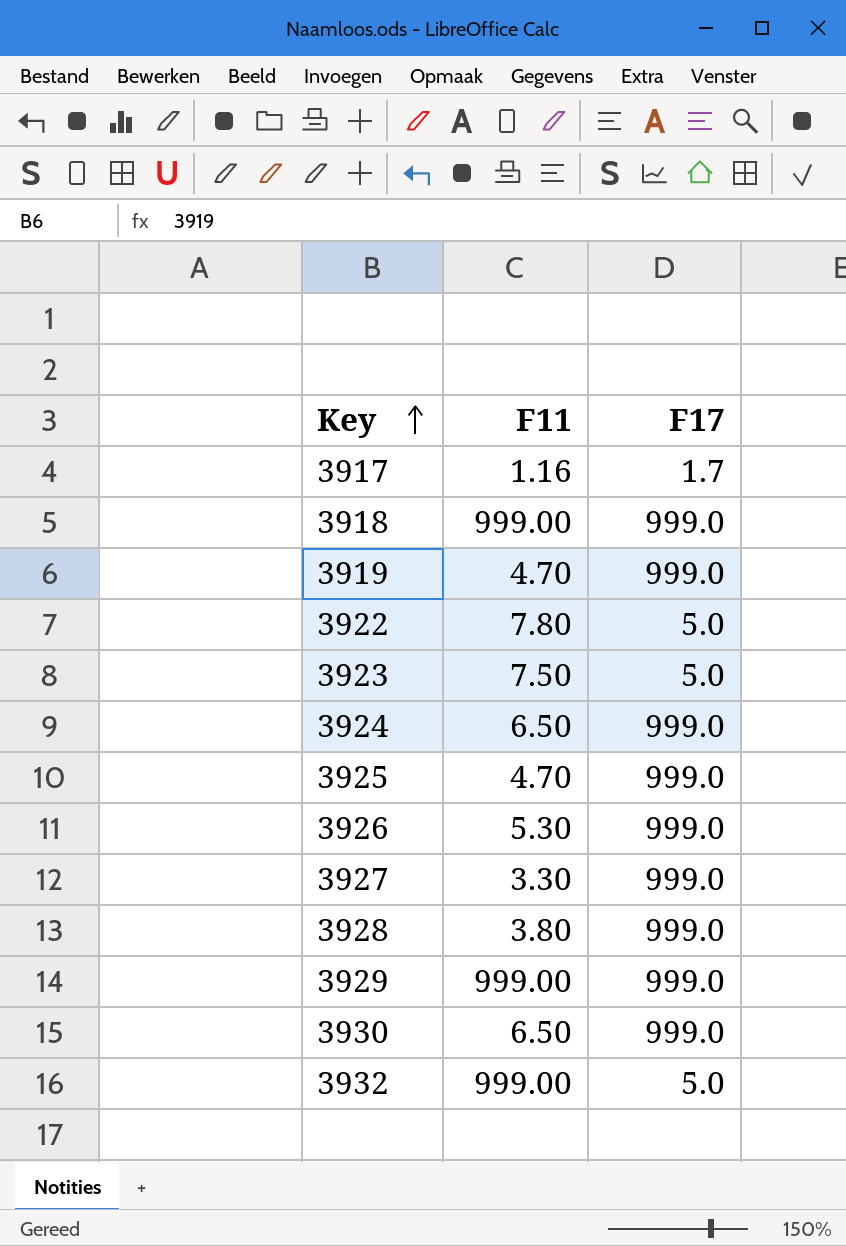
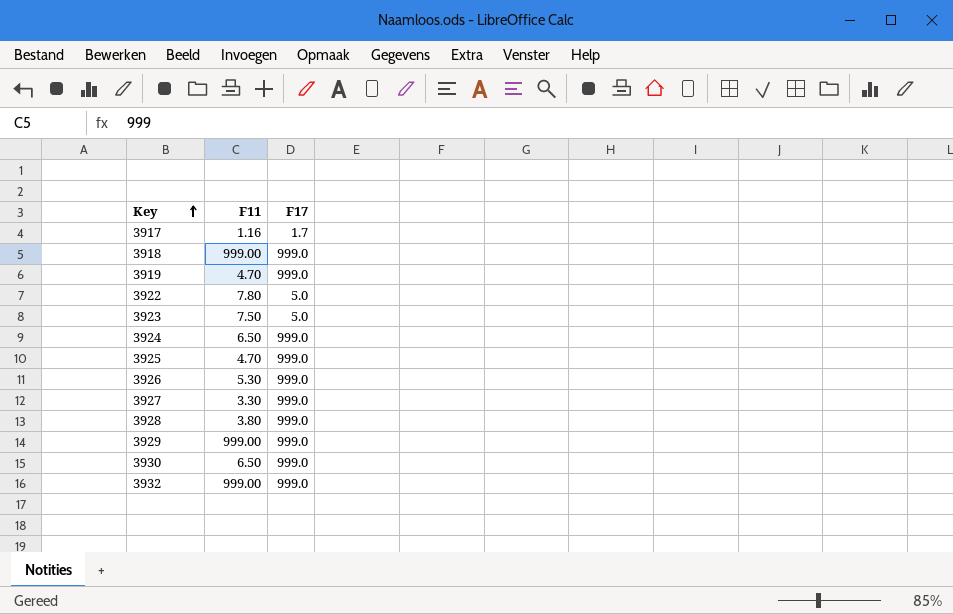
3932 | F17: 5.0 -> 999.0

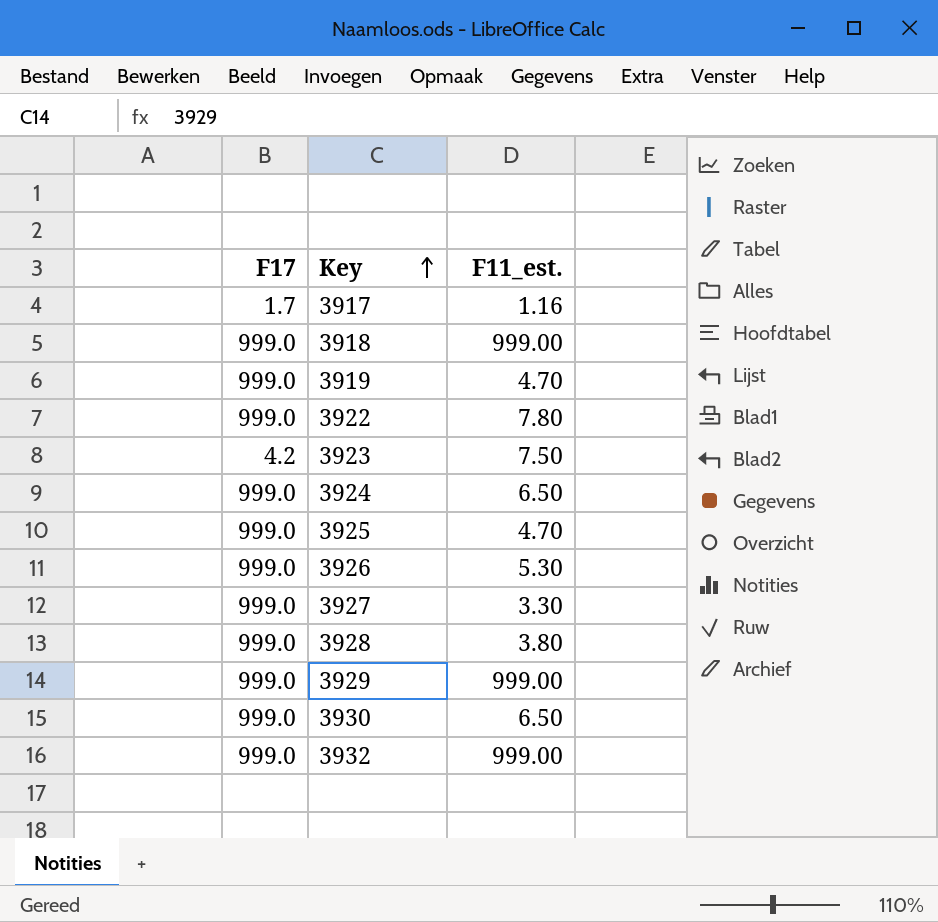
column F17 | position: 3 -> 1
column name: F11 -> F11_est.
3922 | F17: 5.0 -> 999.0
3923 | F17: 5.0 -> 4.2

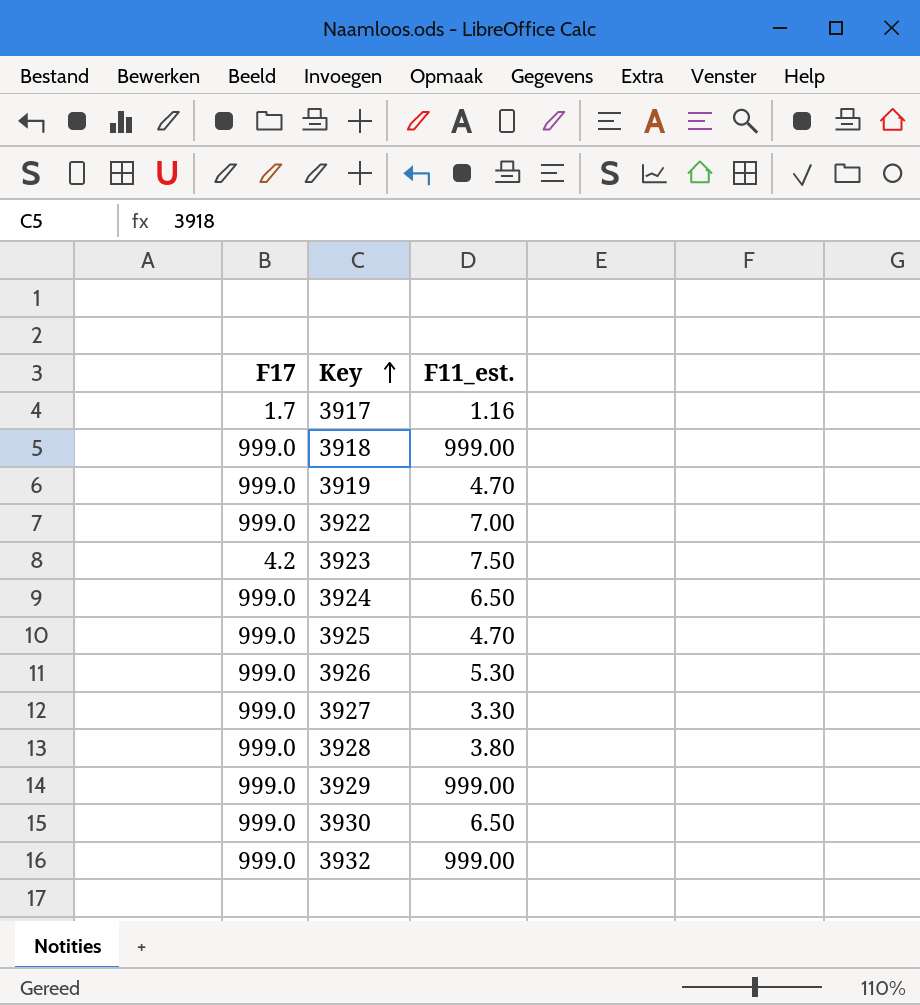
3922 | F11_est.: 7.80 -> 7.00

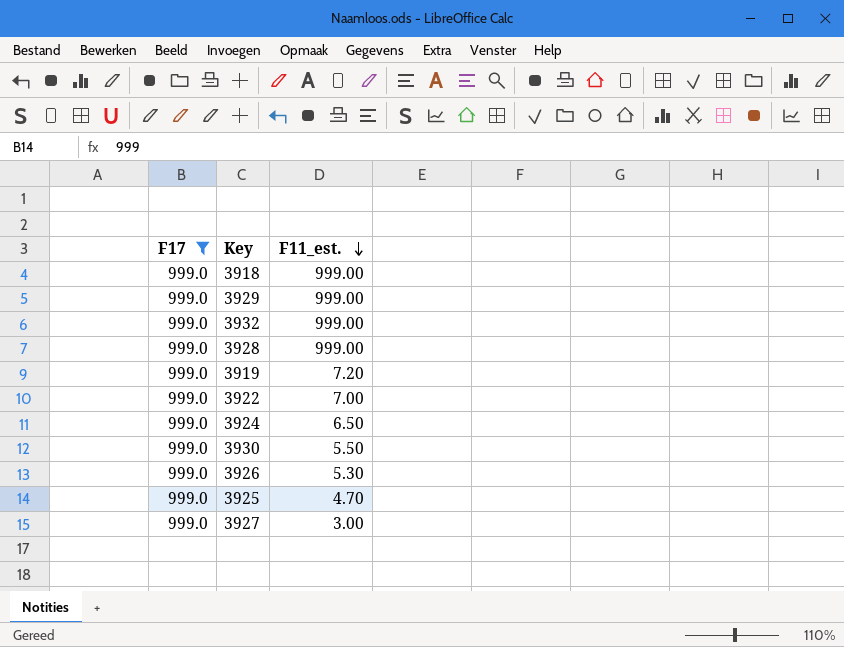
filter: none -> F17 = 999.0
row order: Key ascending -> F11_est. descending
3928 | F11_est.: 3.80 -> 999.00
3919 | F11_est.: 4.70 -> 7.20
3930 | F11_est.: 6.50 -> 5.50
3927 | F11_est.: 3.30 -> 3.00

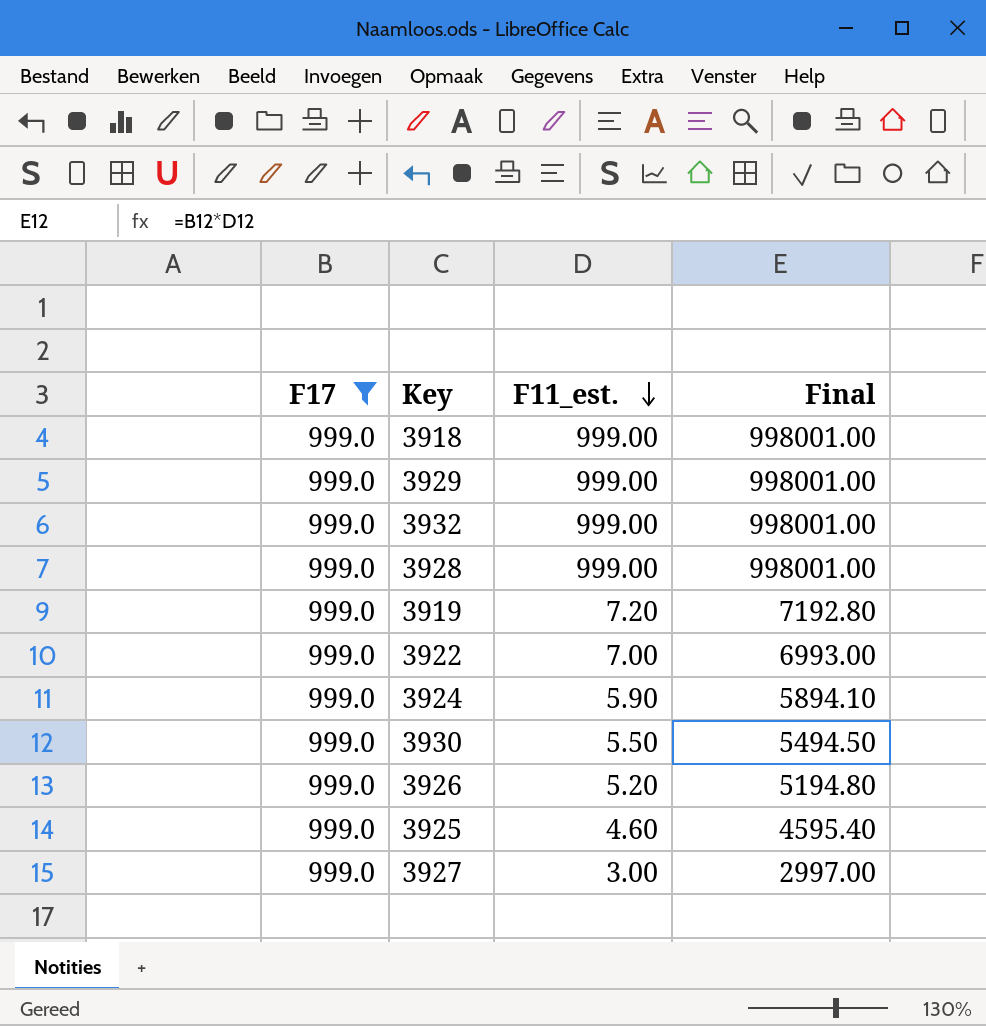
column Final | formula: none -> [F17] * [F11_est.]
3924 | F11_est.: 6.50 -> 5.90
3926 | F11_est.: 5.30 -> 5.20
3925 | F11_est.: 4.70 -> 4.60

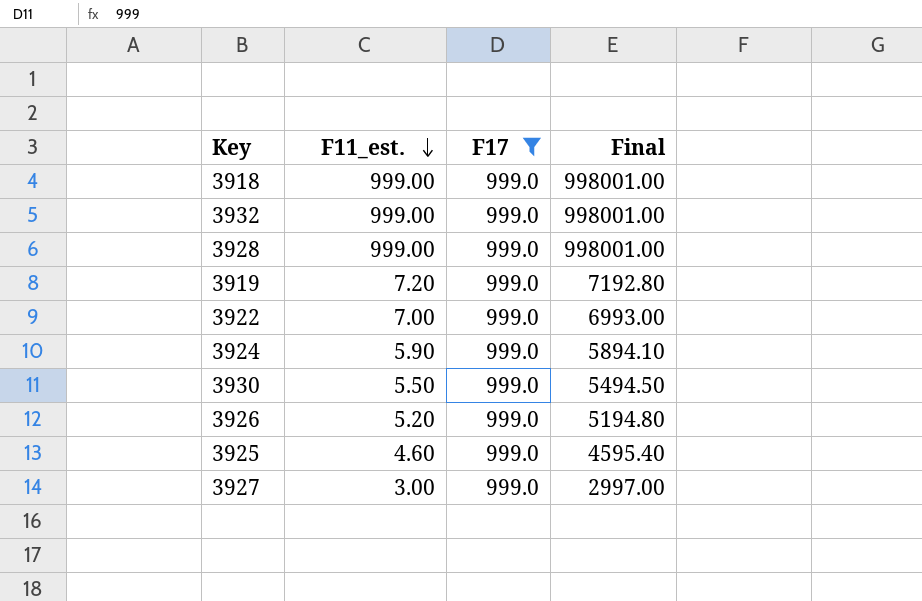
column F17 | position: 1 -> 3
row 3929: 999.0 | 999.00 | 998001.00 -> none

